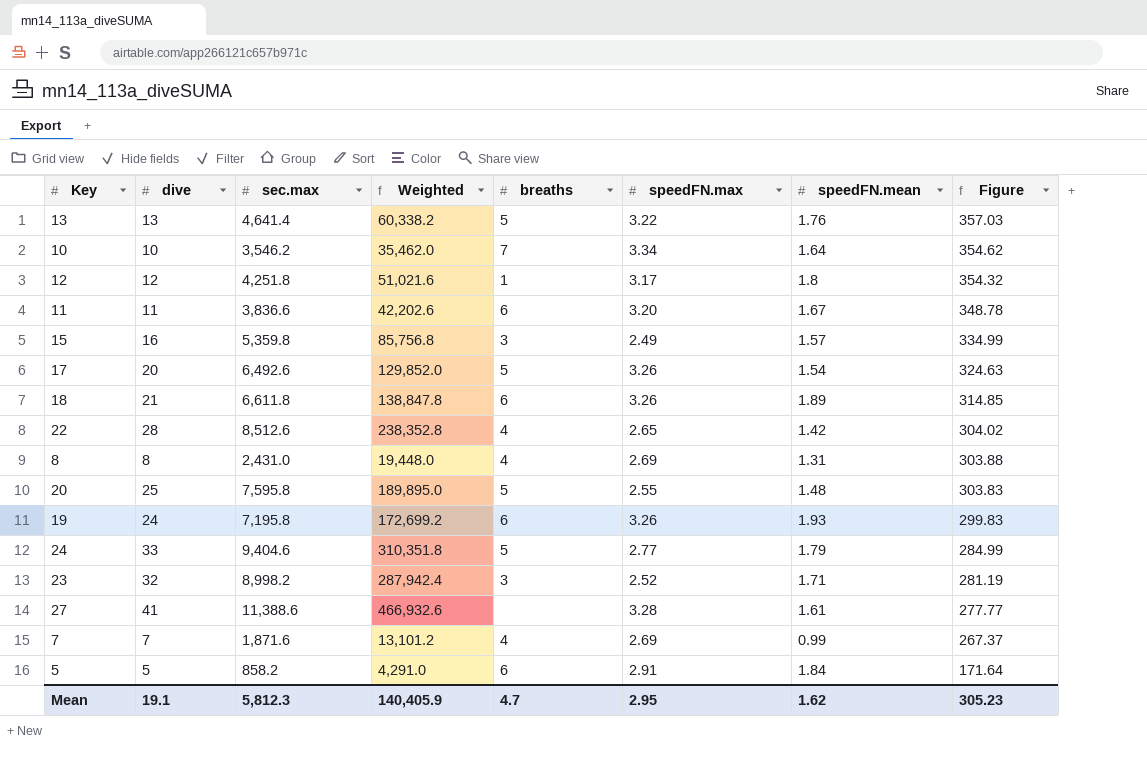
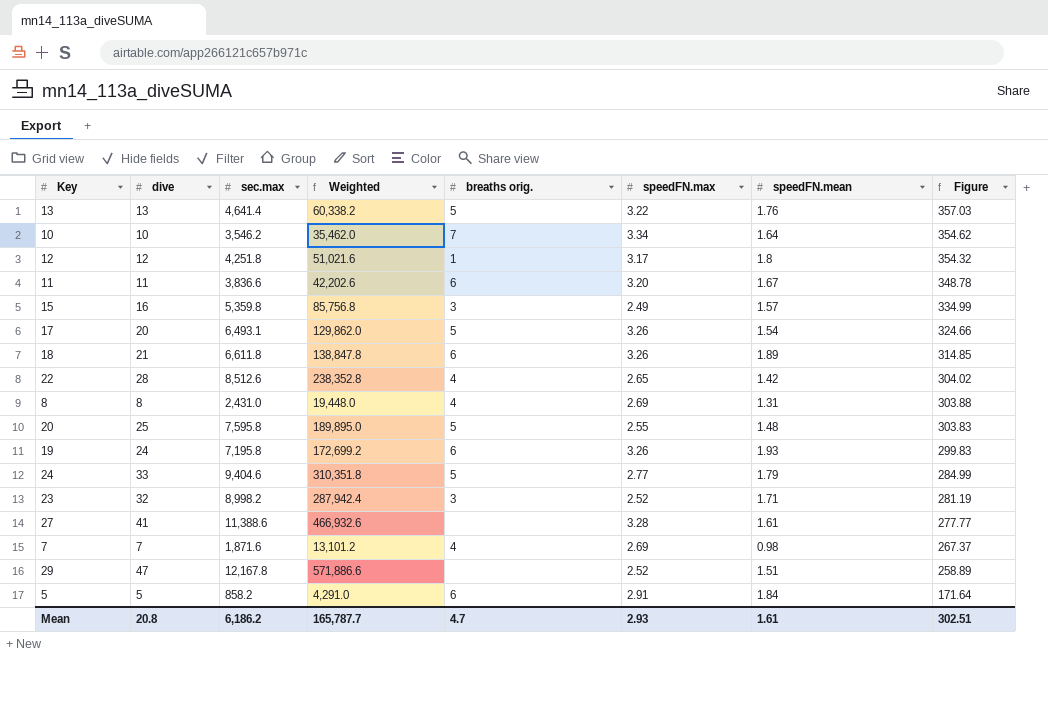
column name: breaths -> breaths orig.
17 | sec.max: 6,492.6 -> 6,493.1
17 | Weighted: 129,852.0 -> 129,862.0
17 | Figure: 324.63 -> 324.66
7 | speedFN.mean: 0.99 -> 0.98
row 29: none -> 47 | 12,167.8 | 571,886.6 | none | 2.52 | 1.51 | 258.89
Mean | dive: 19.1 -> 20.8
Mean | sec.max: 5,812.3 -> 6,186.2
Mean | Weighted: 140,405.9 -> 165,787.7
Mean | speedFN.max: 2.95 -> 2.93
Mean | speedFN.mean: 1.62 -> 1.61
Mean | Figure: 305.23 -> 302.51

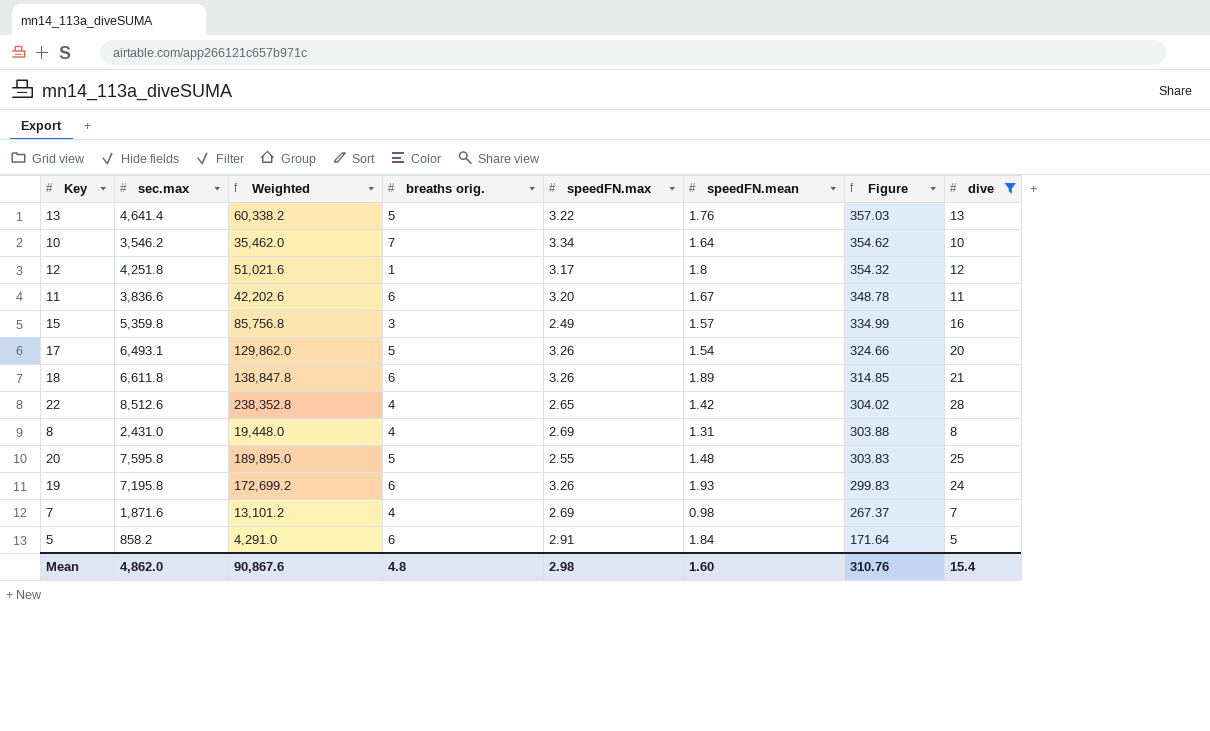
filter: none -> dive <= 28
column dive | position: 2 -> 8
Mean | sec.max: 6,186.2 -> 4,862.0
Mean | Weighted: 165,787.7 -> 90,867.6
Mean | breaths orig.: 4.7 -> 4.8
Mean | speedFN.max: 2.93 -> 2.98
Mean | speedFN.mean: 1.61 -> 1.60
Mean | Figure: 302.51 -> 310.76
Mean | dive: 20.8 -> 15.4

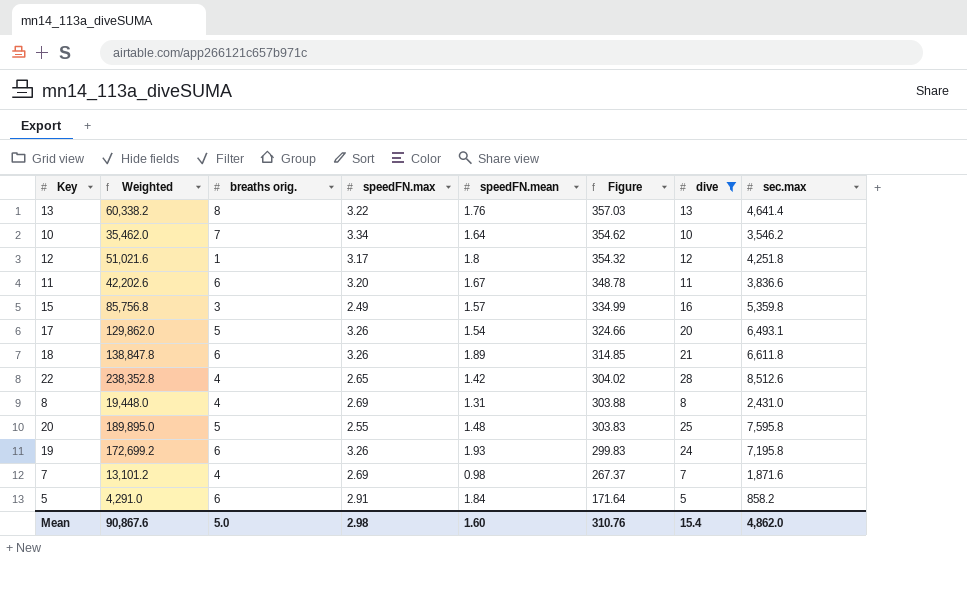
column sec.max | position: 2 -> 8
13 | breaths orig.: 5 -> 8
Mean | breaths orig.: 4.8 -> 5.0

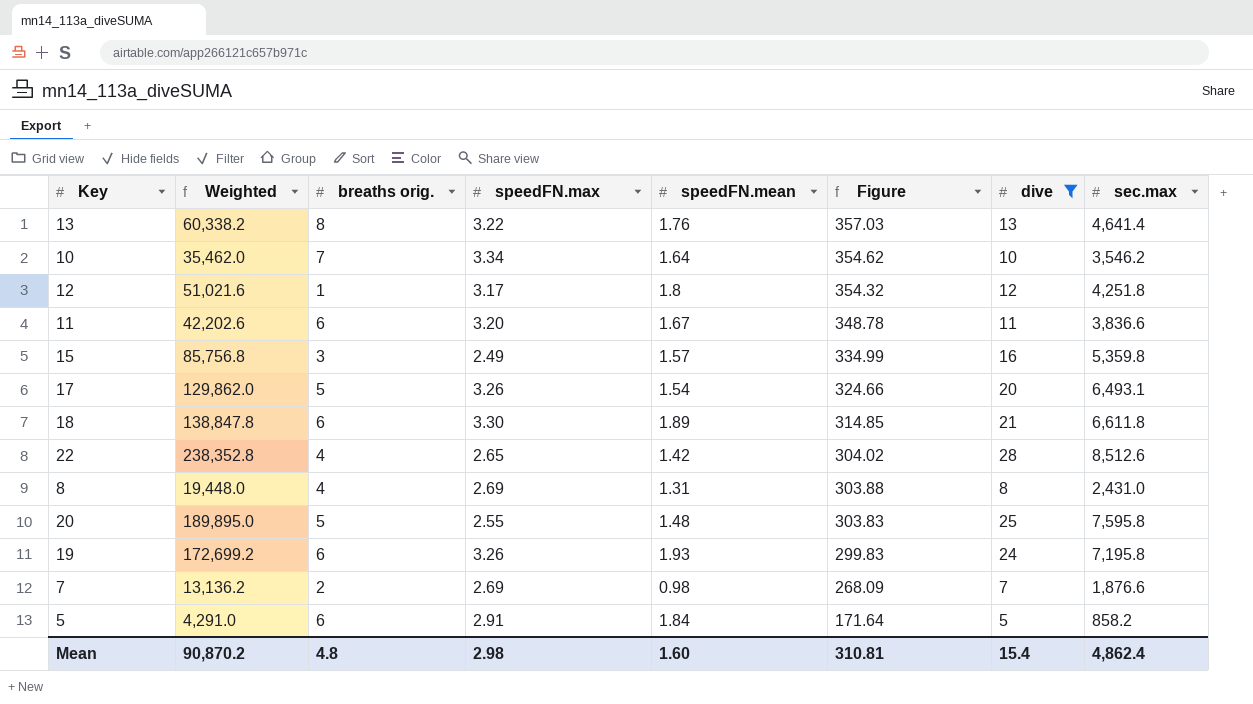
18 | speedFN.max: 3.26 -> 3.30
7 | Weighted: 13,101.2 -> 13,136.2
7 | breaths orig.: 4 -> 2
7 | Figure: 267.37 -> 268.09
7 | sec.max: 1,871.6 -> 1,876.6
Mean | Weighted: 90,867.6 -> 90,870.2
Mean | breaths orig.: 5.0 -> 4.8
Mean | Figure: 310.76 -> 310.81
Mean | sec.max: 4,862.0 -> 4,862.4

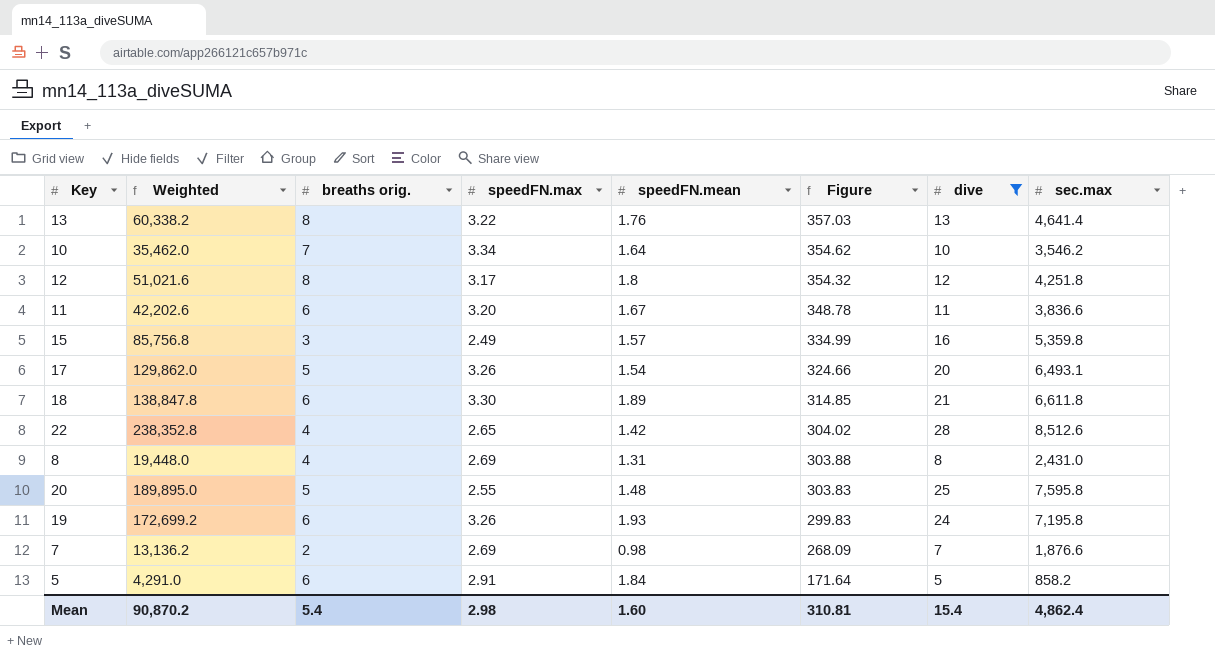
12 | breaths orig.: 1 -> 8
Mean | breaths orig.: 4.8 -> 5.4

